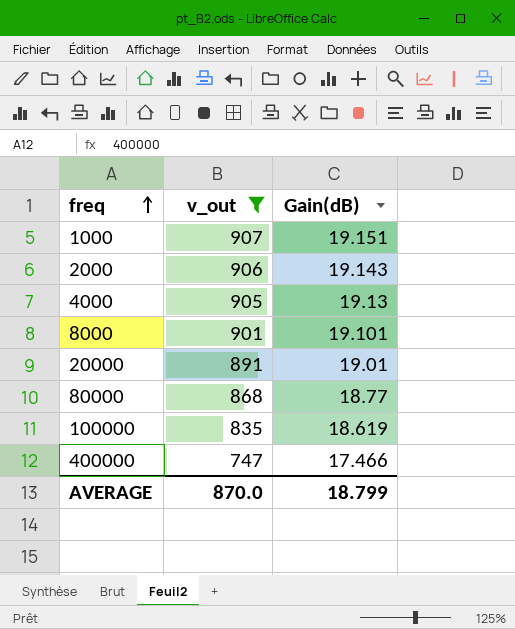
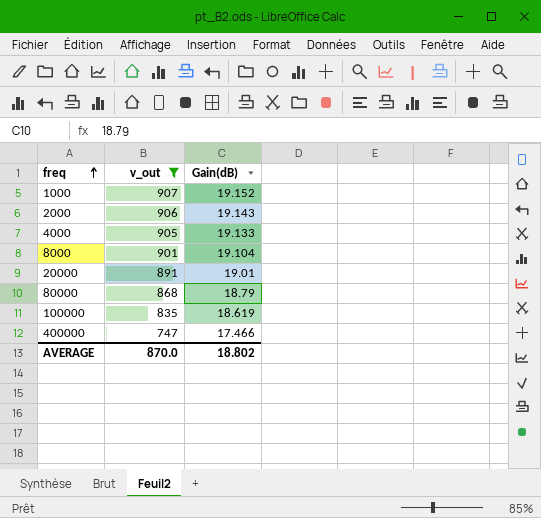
1000 | Gain(dB): 19.151 -> 19.152
4000 | Gain(dB): 19.13 -> 19.133
8000 | Gain(dB): 19.101 -> 19.104
80000 | Gain(dB): 18.77 -> 18.79
AVERAGE | Gain(dB): 18.799 -> 18.802

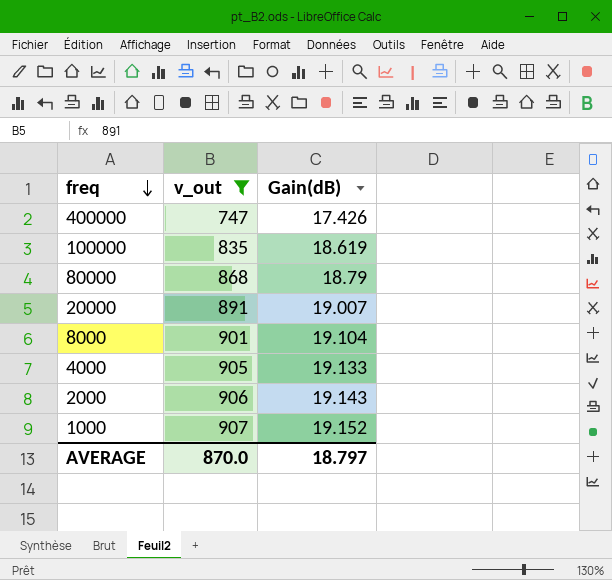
row order: freq ascending -> freq descending
400000 | Gain(dB): 17.466 -> 17.426
20000 | Gain(dB): 19.01 -> 19.007
AVERAGE | Gain(dB): 18.802 -> 18.797

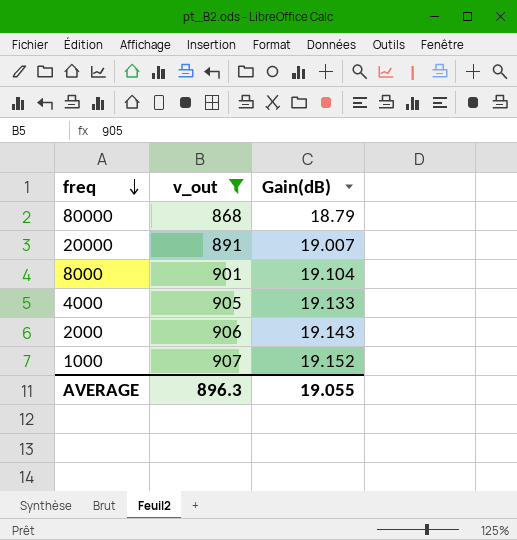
row 400000: 747 | 17.426 -> none
row 100000: 835 | 18.619 -> none
AVERAGE | v_out: 870.0 -> 896.3
AVERAGE | Gain(dB): 18.797 -> 19.055

